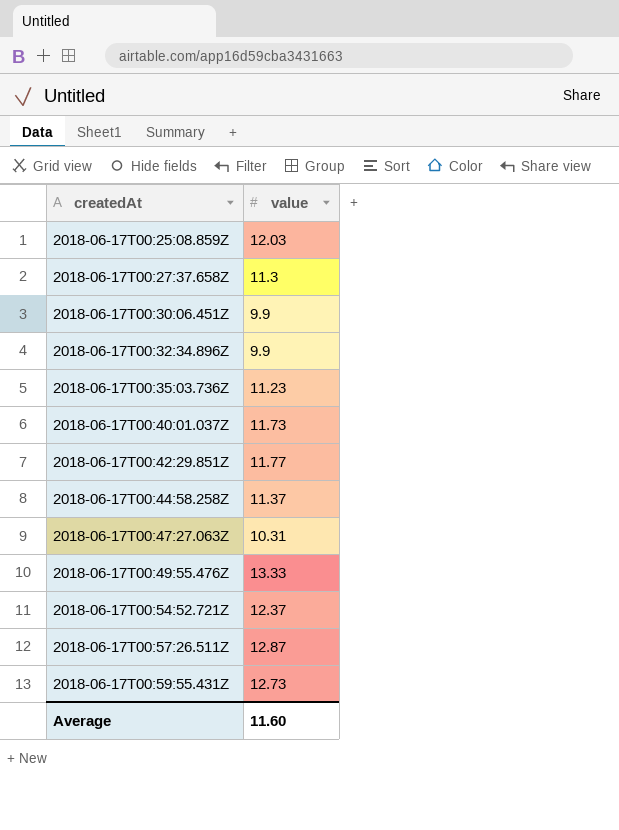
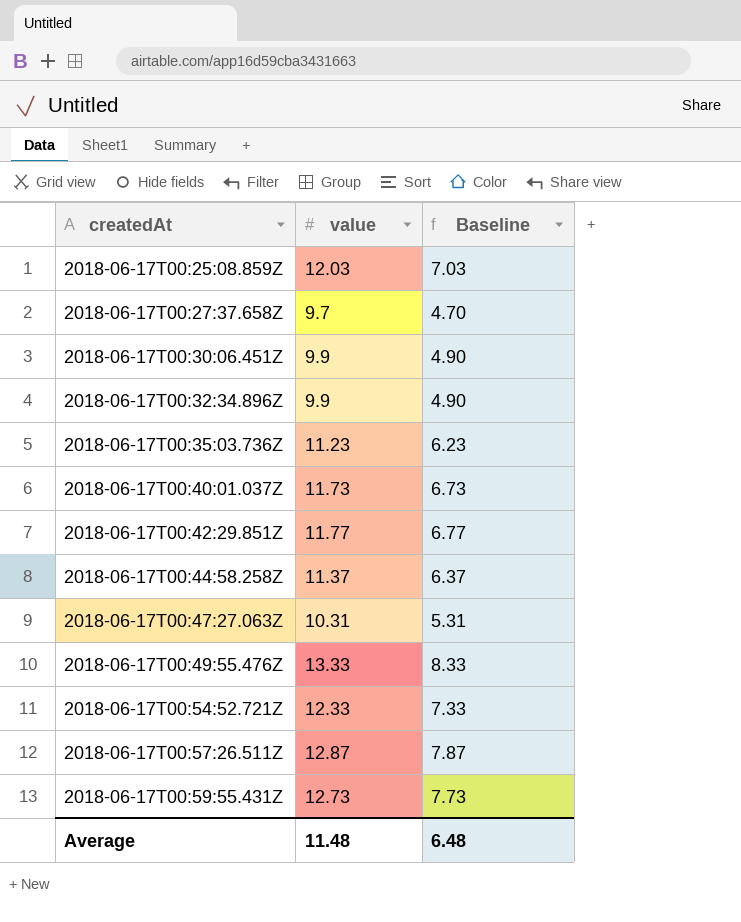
column Baseline | formula: none -> [value] - 5
2018-06-17T00:27:37.658Z | value: 11.3 -> 9.7
2018-06-17T00:54:52.721Z | value: 12.37 -> 12.33
Average | value: 11.60 -> 11.48

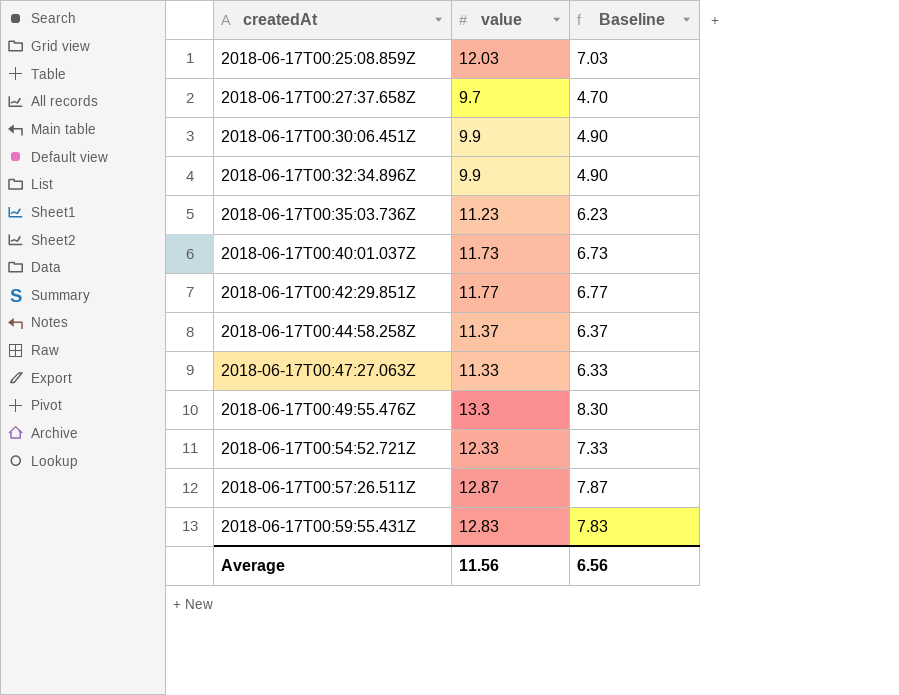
2018-06-17T00:47:27.063Z | value: 10.31 -> 11.33
2018-06-17T00:47:27.063Z | Baseline: 5.31 -> 6.33
2018-06-17T00:49:55.476Z | value: 13.33 -> 13.3
2018-06-17T00:49:55.476Z | Baseline: 8.33 -> 8.30
2018-06-17T00:59:55.431Z | value: 12.73 -> 12.83
2018-06-17T00:59:55.431Z | Baseline: 7.73 -> 7.83
Average | value: 11.48 -> 11.56
Average | Baseline: 6.48 -> 6.56

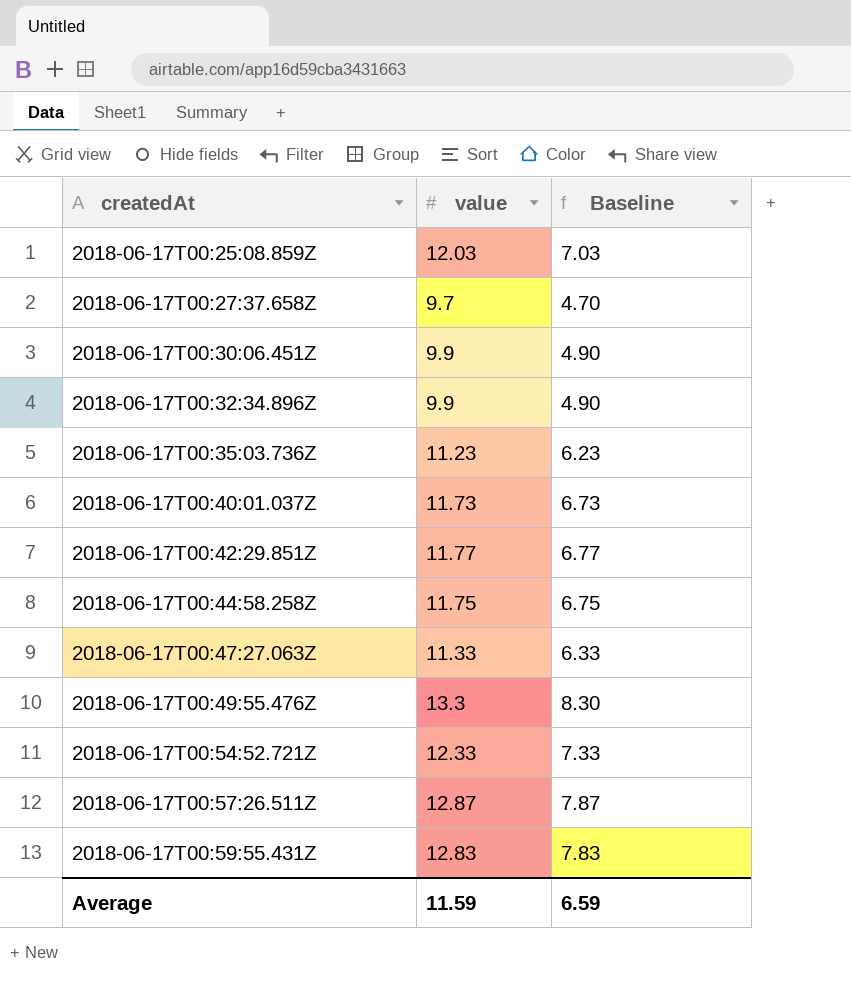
2018-06-17T00:44:58.258Z | value: 11.37 -> 11.75
2018-06-17T00:44:58.258Z | Baseline: 6.37 -> 6.75
Average | value: 11.56 -> 11.59
Average | Baseline: 6.56 -> 6.59

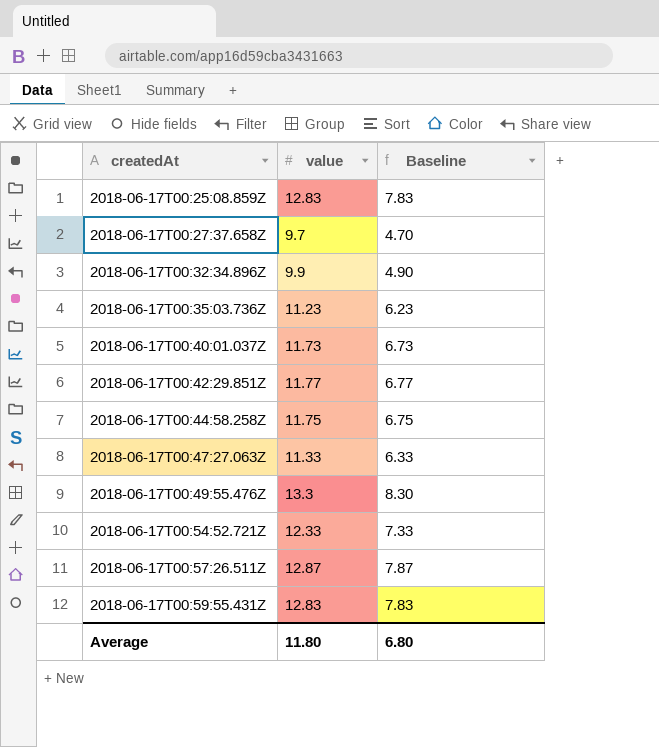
row 2018-06-17T00:30:06.451Z: 9.9 | 4.90 -> none
2018-06-17T00:25:08.859Z | value: 12.03 -> 12.83
2018-06-17T00:25:08.859Z | Baseline: 7.03 -> 7.83
Average | value: 11.59 -> 11.80
Average | Baseline: 6.59 -> 6.80

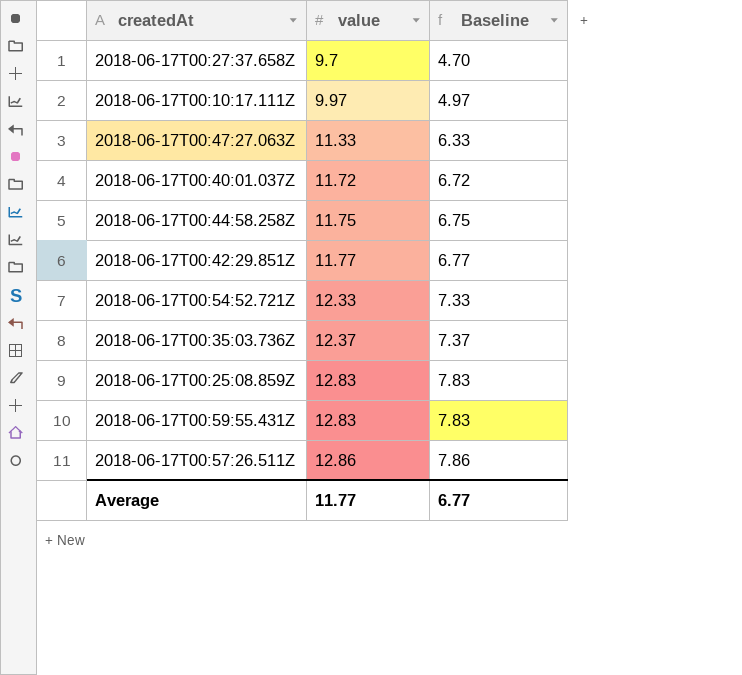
row order: createdAt ascending -> value ascending
row 2018-06-17T00:32:34.896Z: 9.9 | 4.90 -> none
row 2018-06-17T00:49:55.476Z: 13.3 | 8.30 -> none
row 2018-06-17T00:10:17.111Z: none -> 9.97 | 4.97
2018-06-17T00:40:01.037Z | value: 11.73 -> 11.72
2018-06-17T00:40:01.037Z | Baseline: 6.73 -> 6.72
2018-06-17T00:35:03.736Z | value: 11.23 -> 12.37
2018-06-17T00:35:03.736Z | Baseline: 6.23 -> 7.37
2018-06-17T00:57:26.511Z | value: 12.87 -> 12.86
2018-06-17T00:57:26.511Z | Baseline: 7.87 -> 7.86
Average | value: 11.80 -> 11.77
Average | Baseline: 6.80 -> 6.77

